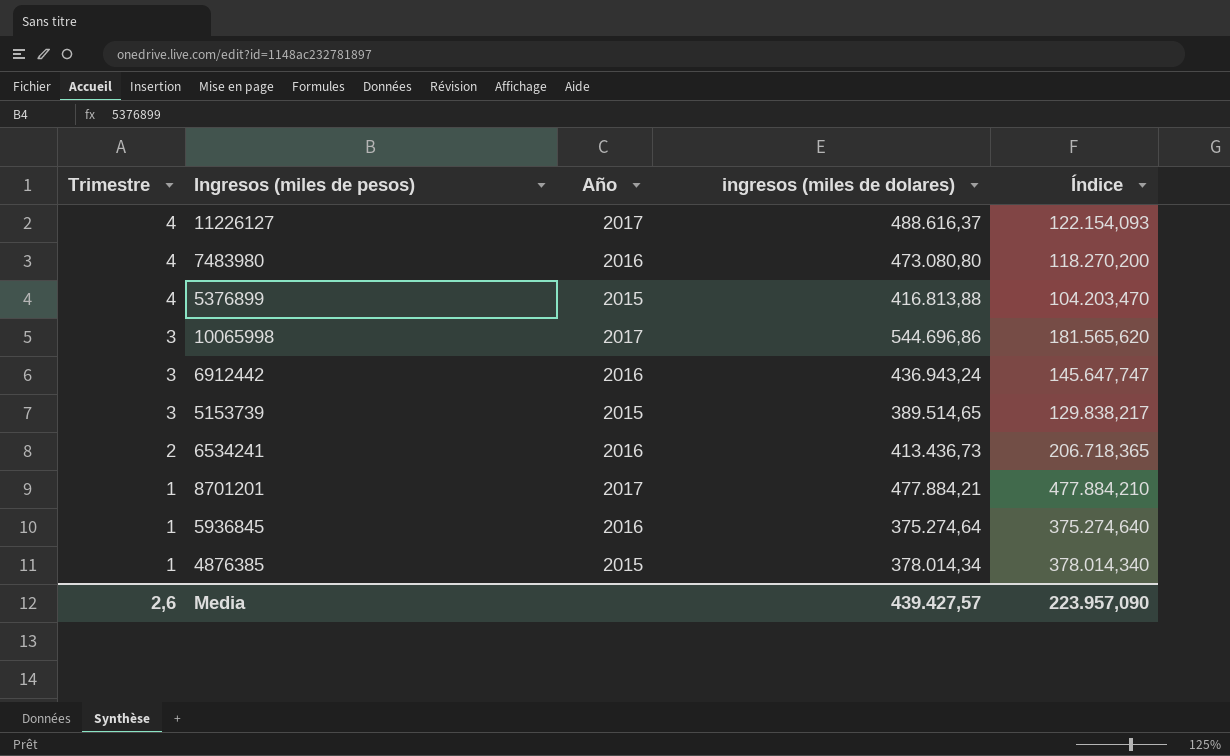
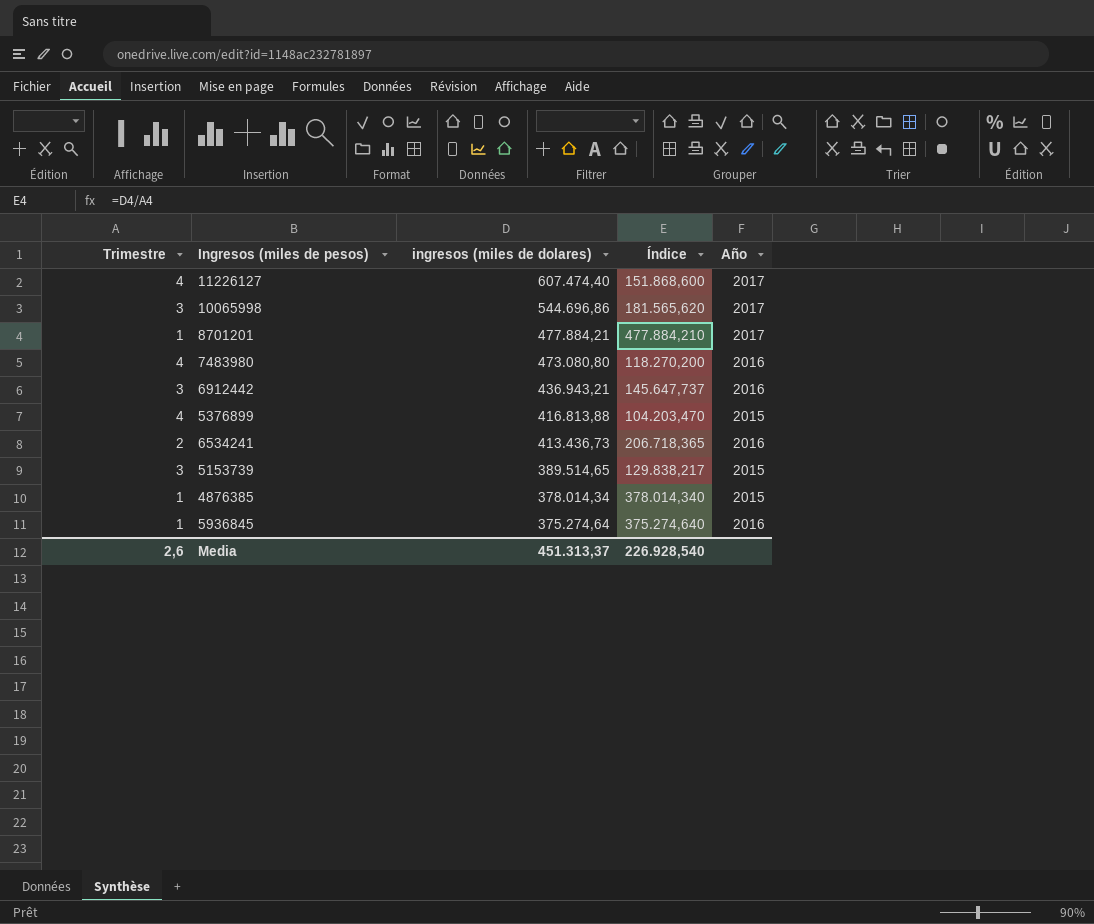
row order: Trimestre descending -> ingresos (miles de dolares) descending
column Año | position: 3 -> 5
11226127 | ingresos (miles de dolares): 488.616,37 -> 607.474,40
11226127 | Índice: 122.154,093 -> 151.868,600
6912442 | ingresos (miles de dolares): 436.943,24 -> 436.943,21
6912442 | Índice: 145.647,747 -> 145.647,737
Media | ingresos (miles de dolares): 439.427,57 -> 451.313,37
Media | Índice: 223.957,090 -> 226.928,540

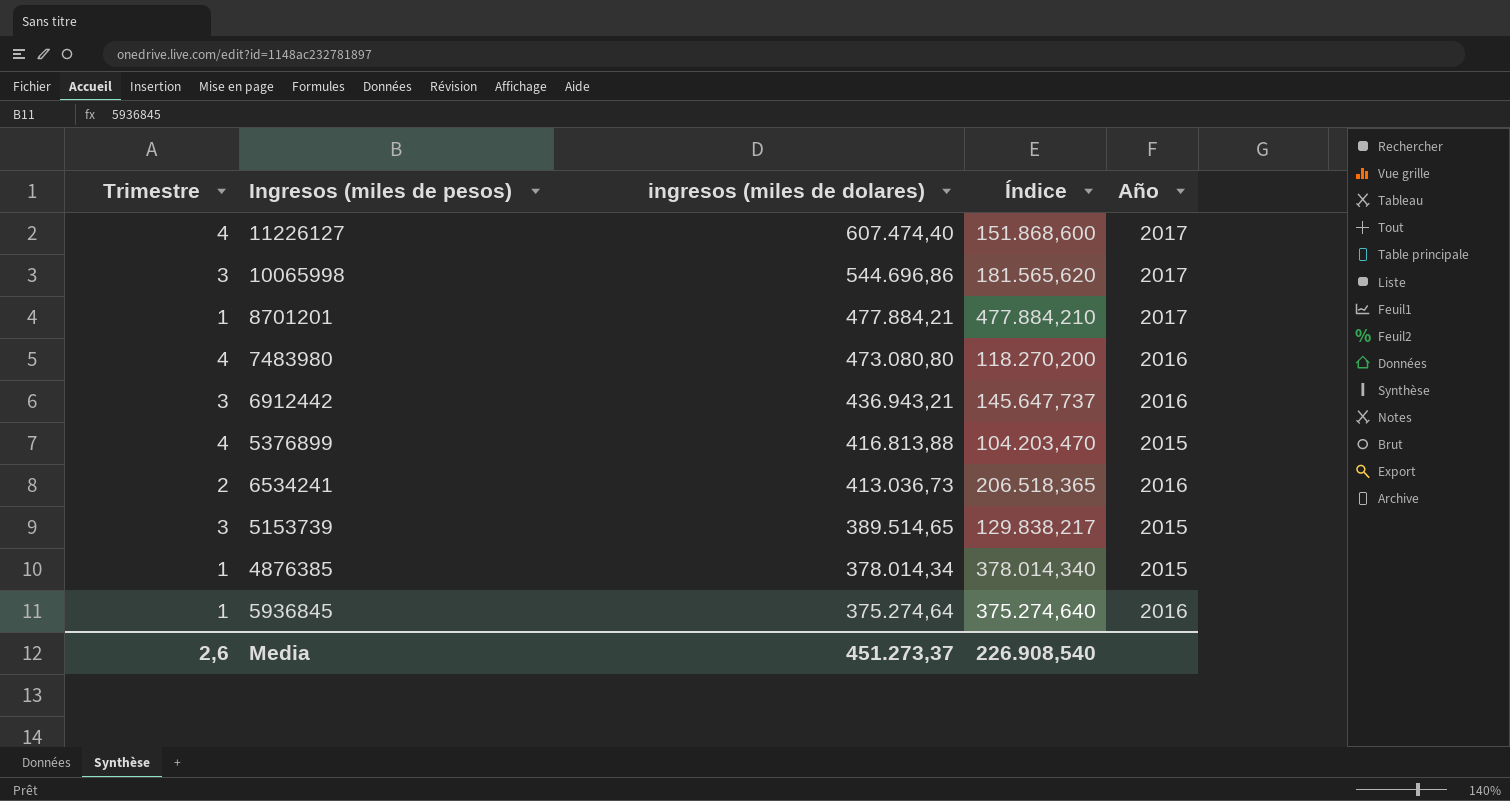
6534241 | ingresos (miles de dolares): 413.436,73 -> 413.036,73
6534241 | Índice: 206.718,365 -> 206.518,365
Media | ingresos (miles de dolares): 451.313,37 -> 451.273,37
Media | Índice: 226.928,540 -> 226.908,540

